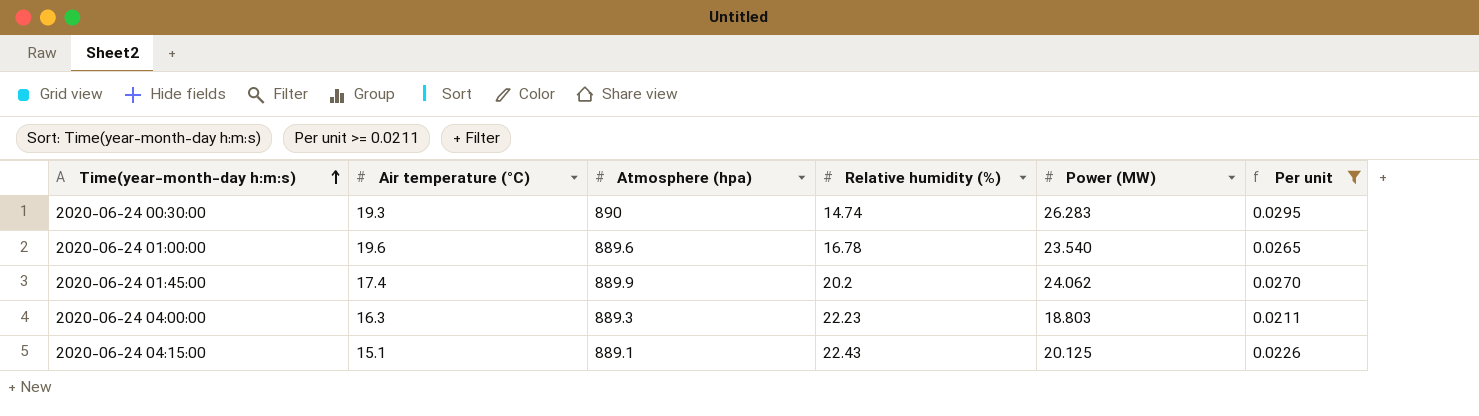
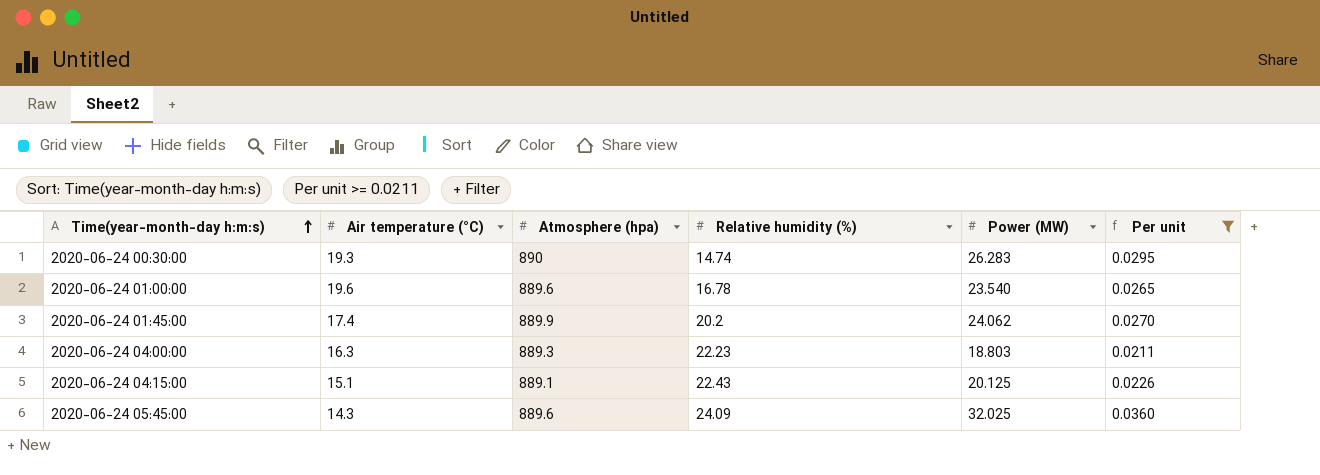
row 2020-06-24 05:45:00: none -> 14.3 | 889.6 | 24.09 | 32.025 | 0.0360

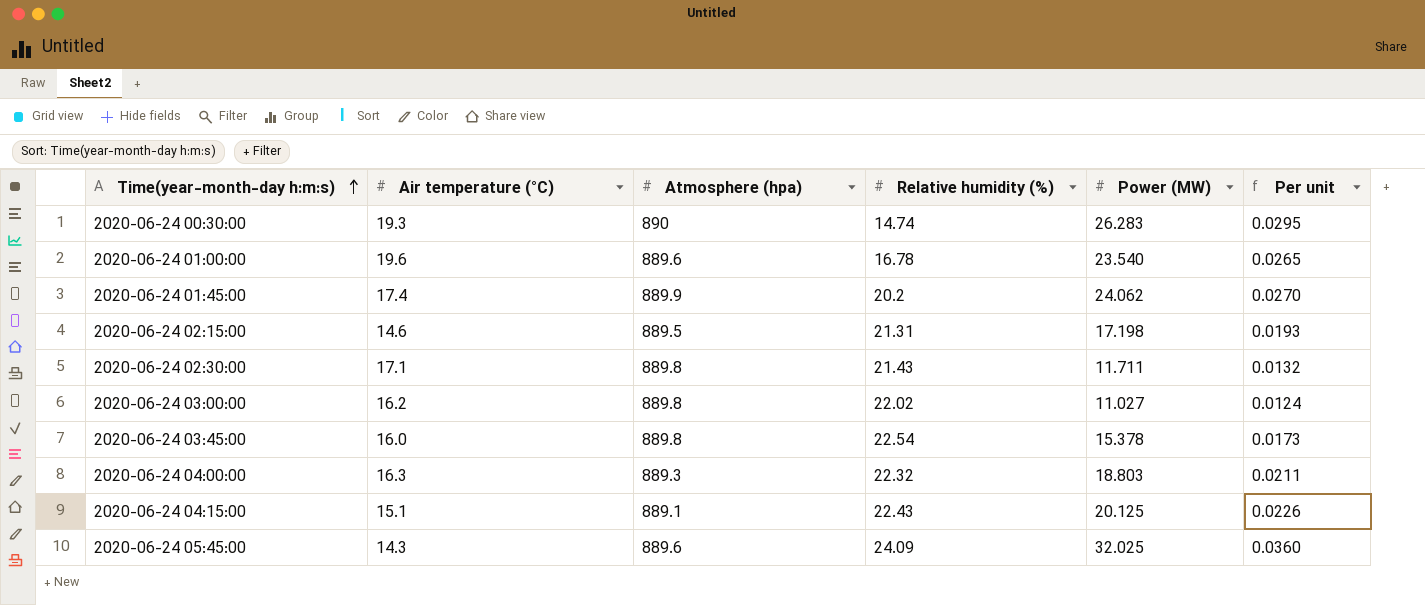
filter: Per unit >= 0.0211 -> none
2020-06-24 04:00:00 | Relative humidity (%): 22.23 -> 22.32

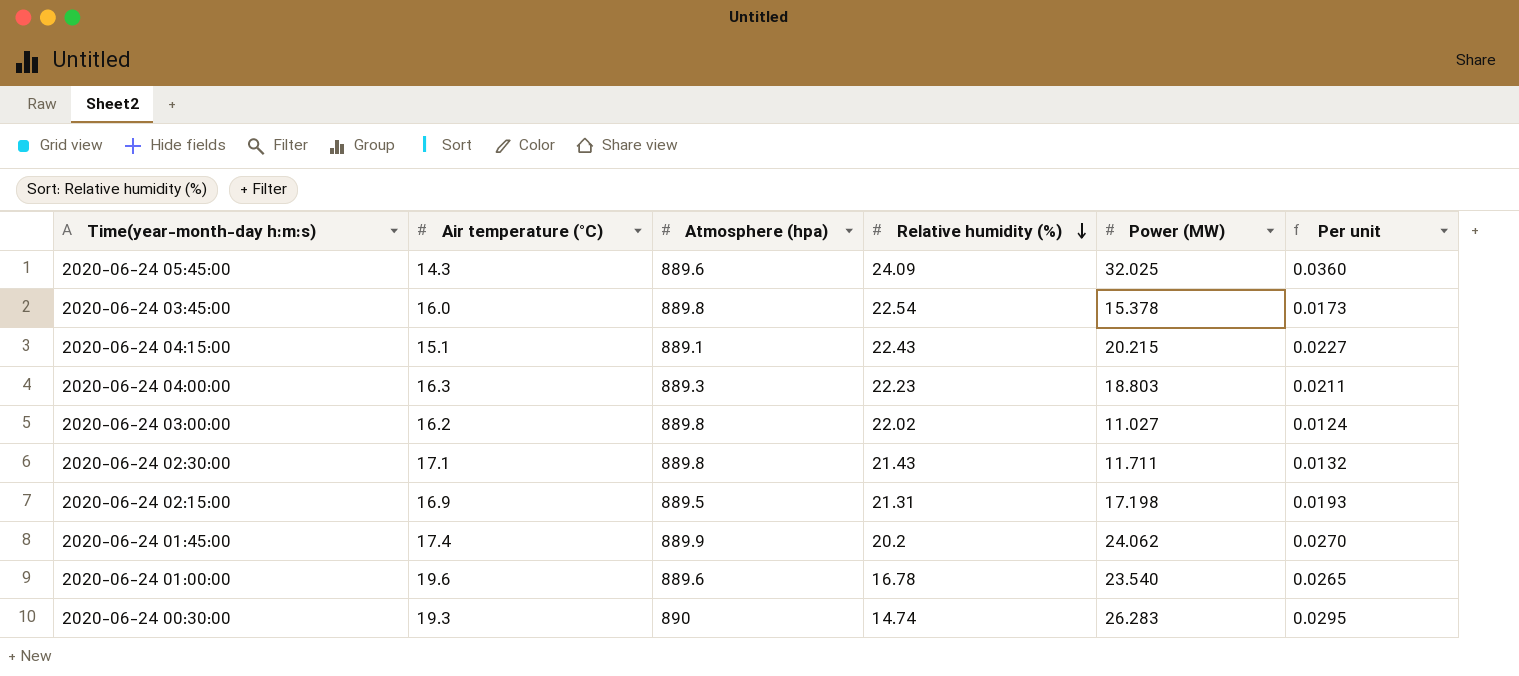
row order: Time(year-month-day h:m:s) ascending -> Relative humidity (%) descending
2020-06-24 04:15:00 | Power (MW): 20.125 -> 20.215
2020-06-24 04:15:00 | Per unit: 0.0226 -> 0.0227
2020-06-24 04:00:00 | Relative humidity (%): 22.32 -> 22.23
2020-06-24 02:15:00 | Air temperature (°C): 14.6 -> 16.9

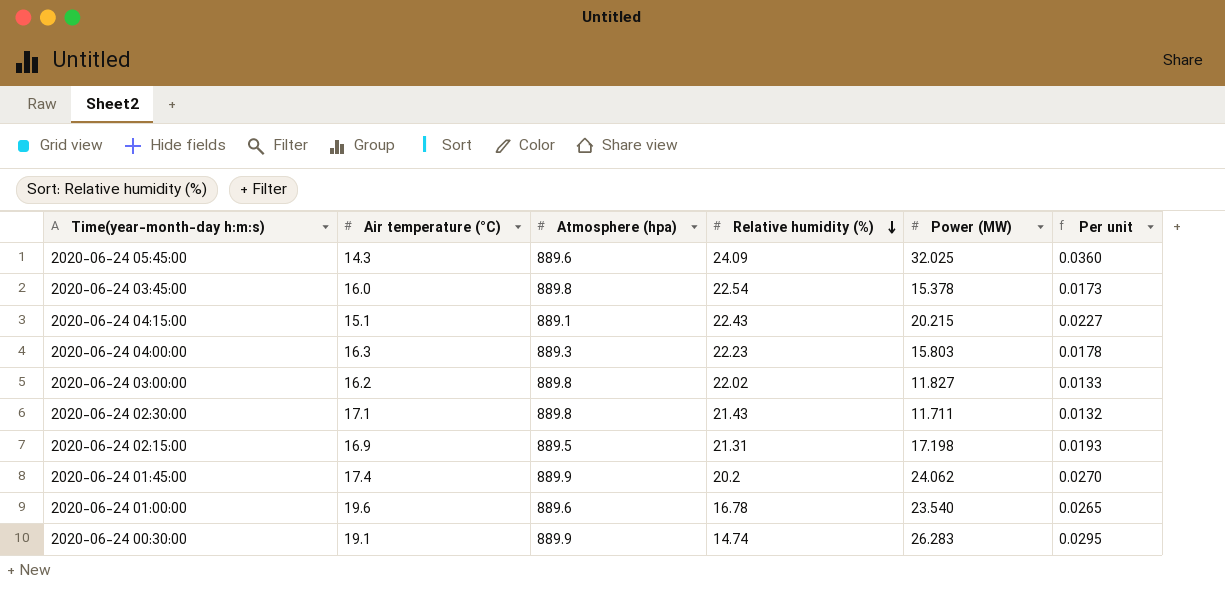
2020-06-24 04:00:00 | Power (MW): 18.803 -> 15.803
2020-06-24 04:00:00 | Per unit: 0.0211 -> 0.0178
2020-06-24 03:00:00 | Power (MW): 11.027 -> 11.827
2020-06-24 03:00:00 | Per unit: 0.0124 -> 0.0133
2020-06-24 00:30:00 | Air temperature (°C): 19.3 -> 19.1
2020-06-24 00:30:00 | Atmosphere (hpa): 890 -> 889.9

